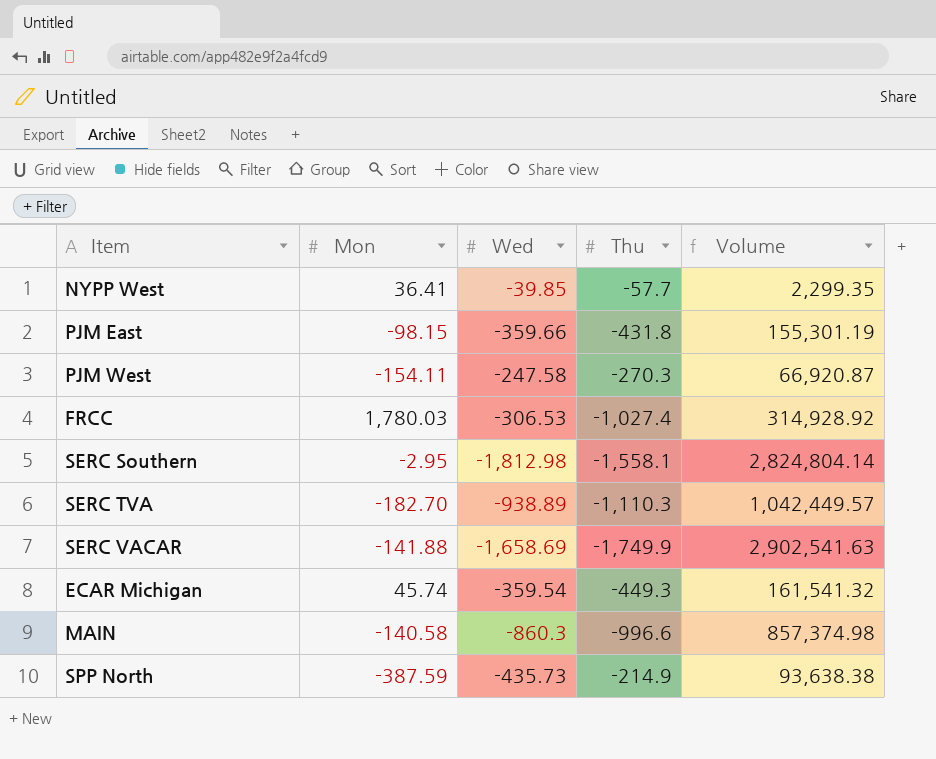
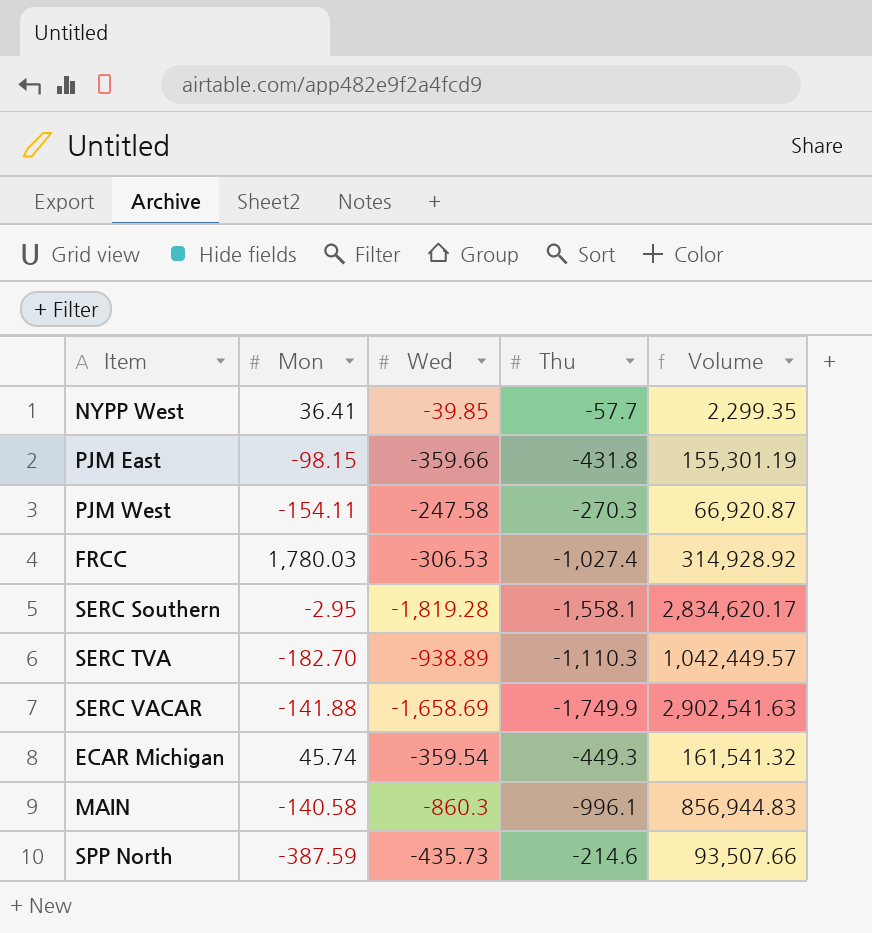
SERC Southern | Wed: -1,812.98 -> -1,819.28
SERC Southern | Volume: 2,824,804.14 -> 2,834,620.17
MAIN | Thu: -996.6 -> -996.1
MAIN | Volume: 857,374.98 -> 856,944.83
SPP North | Thu: -214.9 -> -214.6
SPP North | Volume: 93,638.38 -> 93,507.66

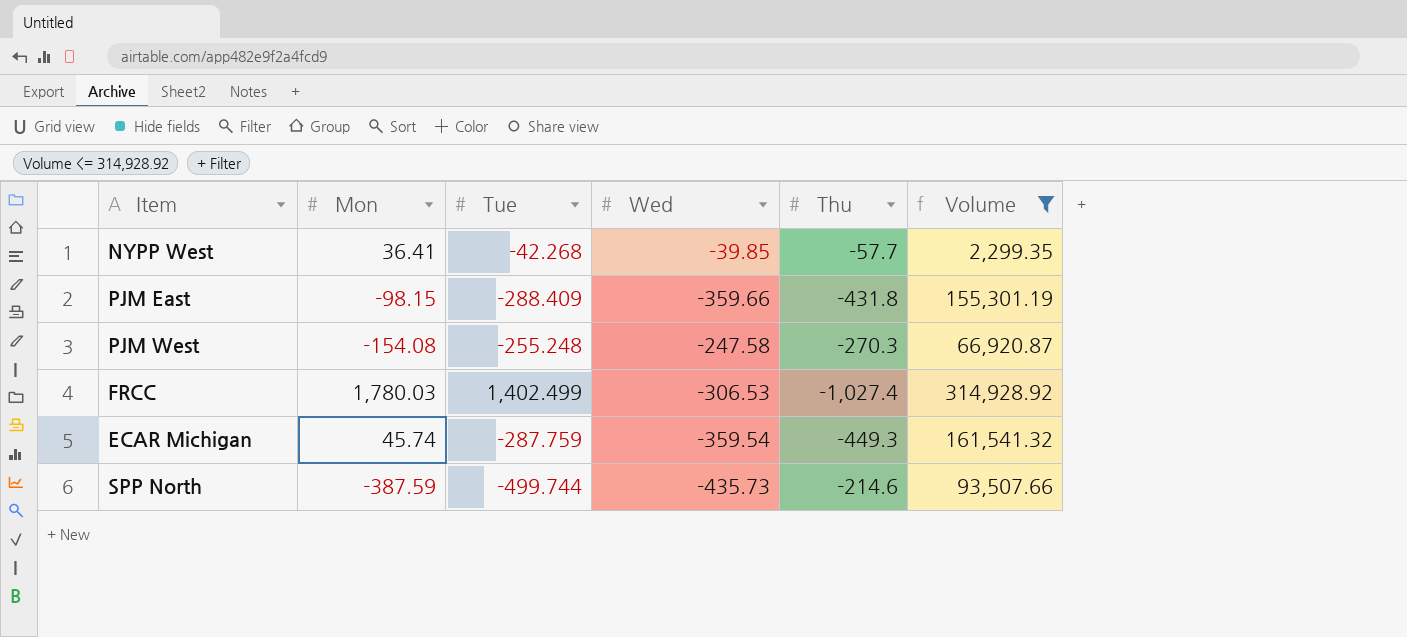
filter: none -> Volume <= 314,928.92
column Tue | position: none -> 3
PJM West | Mon: -154.11 -> -154.08

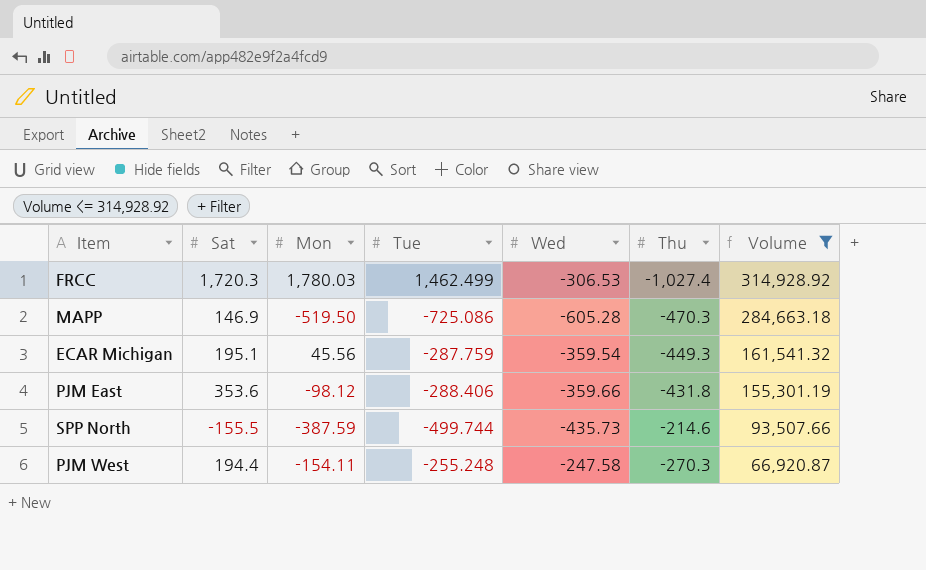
row order: none -> Volume descending
column Sat | position: none -> 2
row NYPP West: 36.41 | -42.268 | -39.85 | -57.7 | 2,299.35 -> none
FRCC | Tue: 1,402.499 -> 1,462.499
row MAPP: none -> 146.9 | -519.50 | -725.086 | -605.28 | -470.3 | 284,663.18
ECAR Michigan | Mon: 45.74 -> 45.56
PJM East | Mon: -98.15 -> -98.12
PJM East | Tue: -288.409 -> -288.406
PJM West | Mon: -154.08 -> -154.11

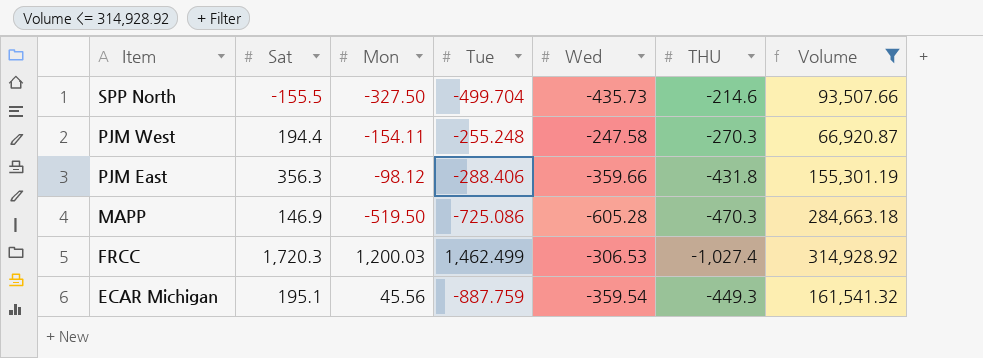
row order: Volume descending -> Item descending
column name: Thu -> THU
SPP North | Mon: -387.59 -> -327.50
SPP North | Tue: -499.744 -> -499.704
PJM East | Sat: 353.6 -> 356.3
FRCC | Mon: 1,780.03 -> 1,200.03
ECAR Michigan | Tue: -287.759 -> -887.759

